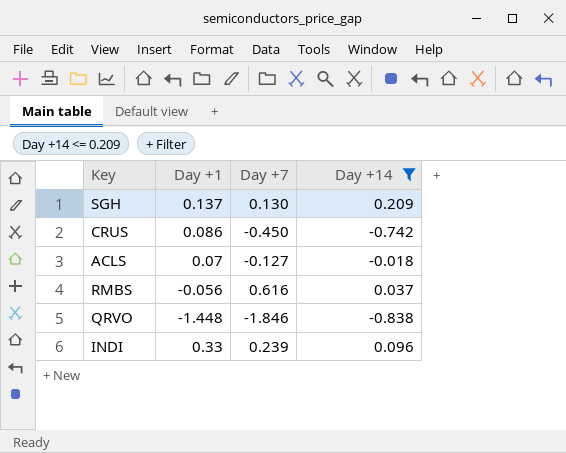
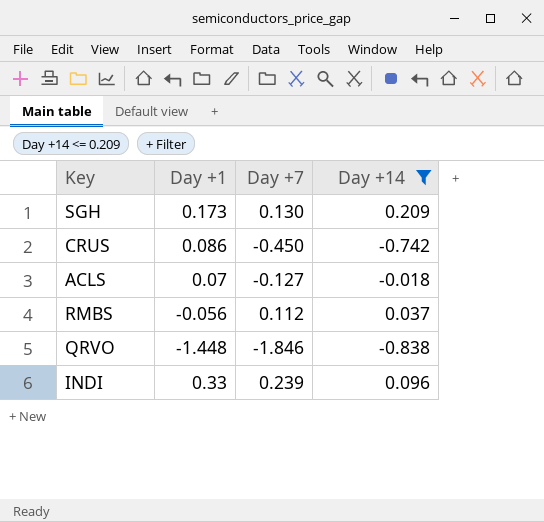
SGH | Day +1: 0.137 -> 0.173
RMBS | Day +7: 0.616 -> 0.112

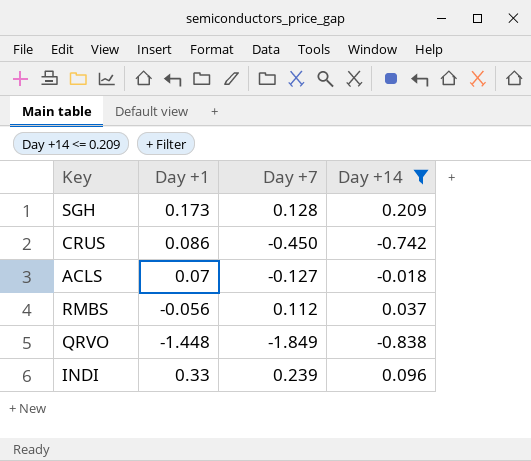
SGH | Day +7: 0.130 -> 0.128
QRVO | Day +7: -1.846 -> -1.849

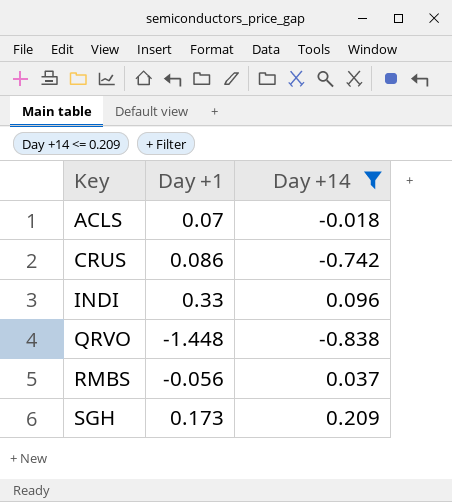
row order: none -> Key ascending
column Day +7 | position: 3 -> none

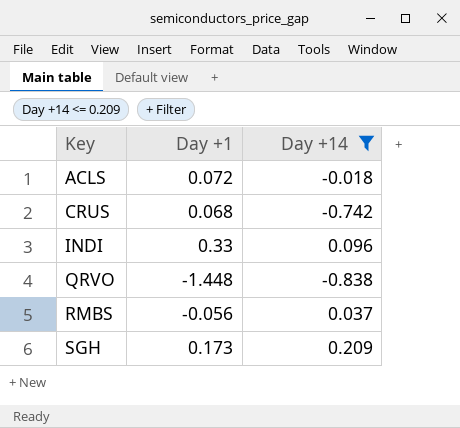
ACLS | Day +1: 0.07 -> 0.072
CRUS | Day +1: 0.086 -> 0.068

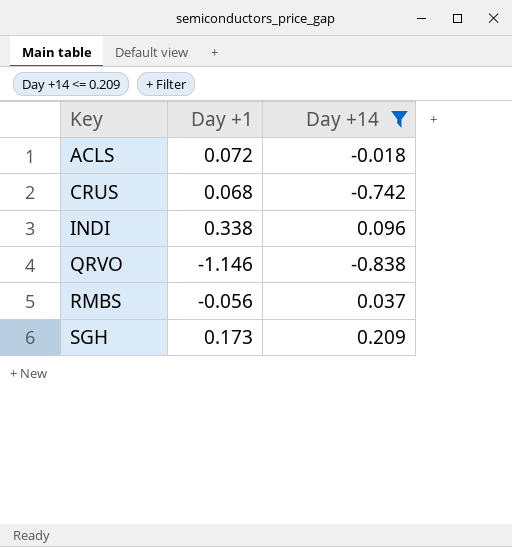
INDI | Day +1: 0.33 -> 0.338
QRVO | Day +1: -1.448 -> -1.146

